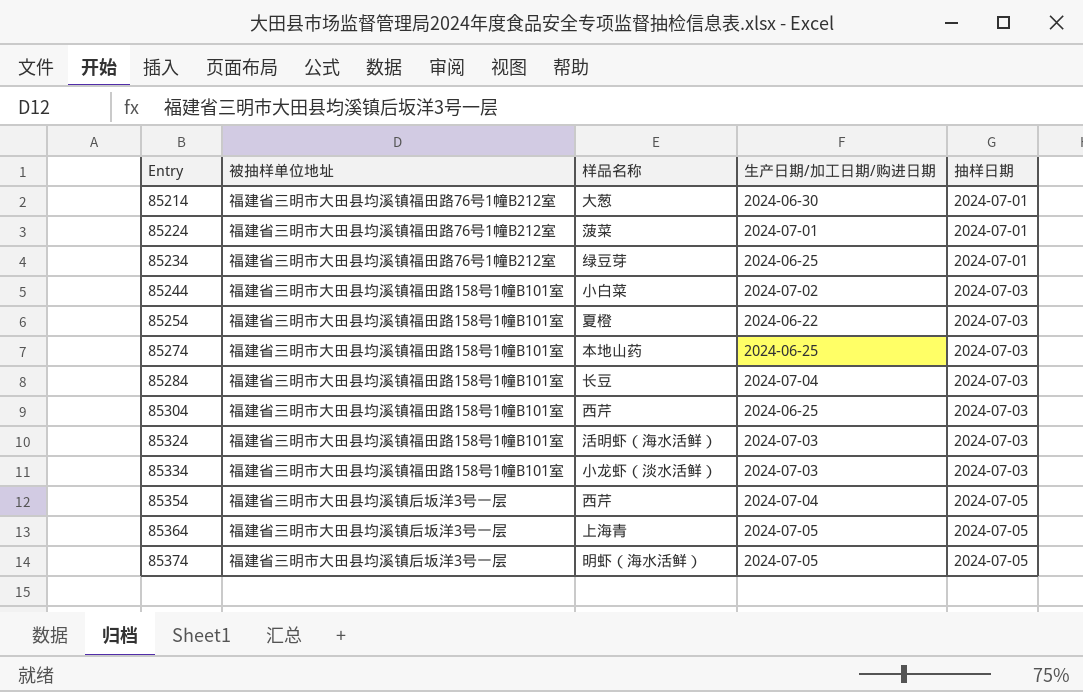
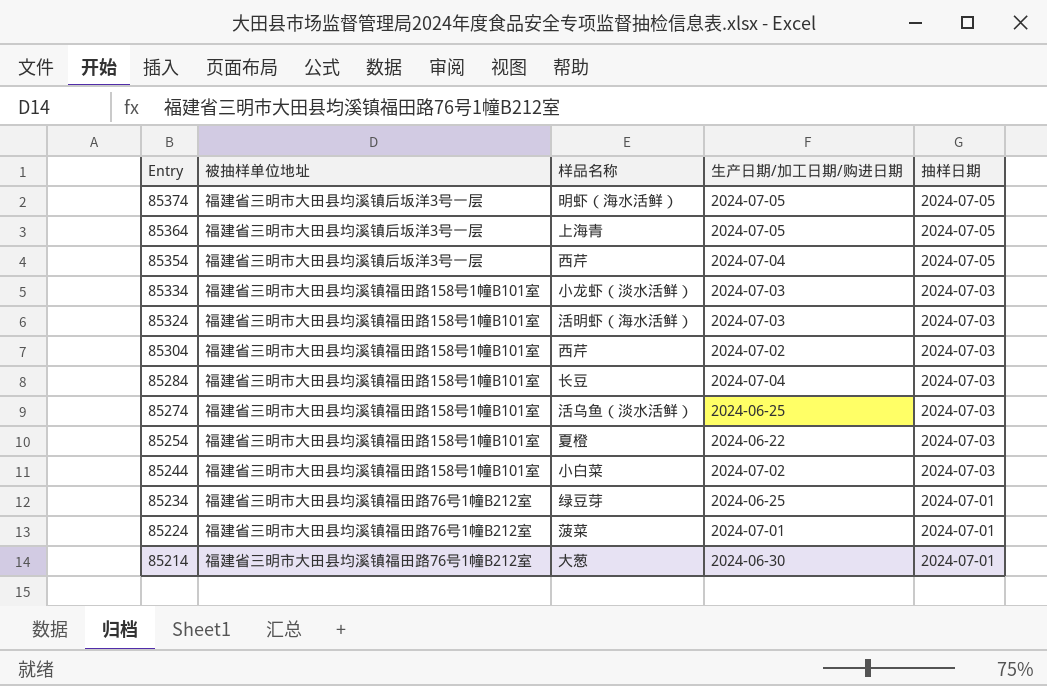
row order: Entry ascending -> Entry descending
85304 | 生产日期/加工日期/购进日期: 2024-06-25 -> 2024-07-02
85274 | 样品名称: 本地山药 -> 活乌鱼（淡水活鲜）

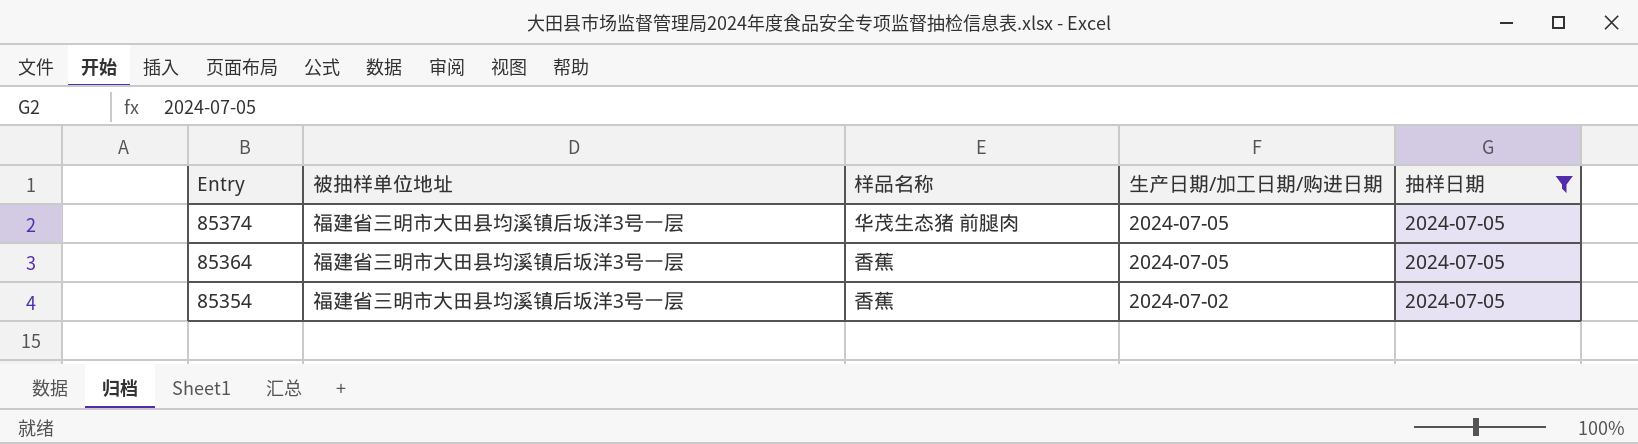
filter: none -> 抽样日期 = 2024-07-05
85374 | 样品名称: 明虾（海水活鲜） -> 华茂生态猪 前腿肉
85364 | 样品名称: 上海青 -> 香蕉
85354 | 样品名称: 西芹 -> 香蕉
85354 | 生产日期/加工日期/购进日期: 2024-07-04 -> 2024-07-02

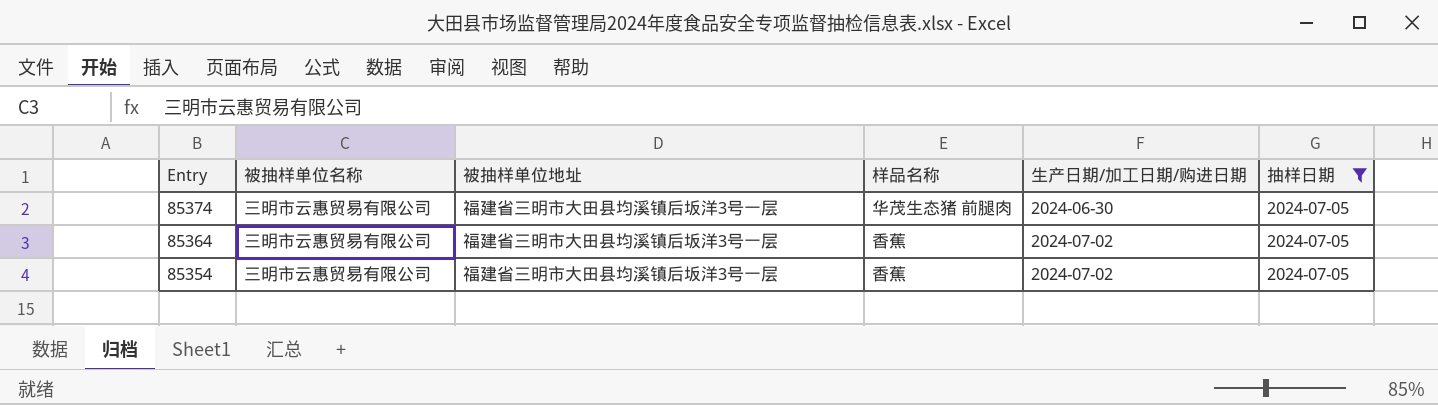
column 被抽样单位名称 | position: none -> 2
85374 | 生产日期/加工日期/购进日期: 2024-07-05 -> 2024-06-30
85364 | 生产日期/加工日期/购进日期: 2024-07-05 -> 2024-07-02

